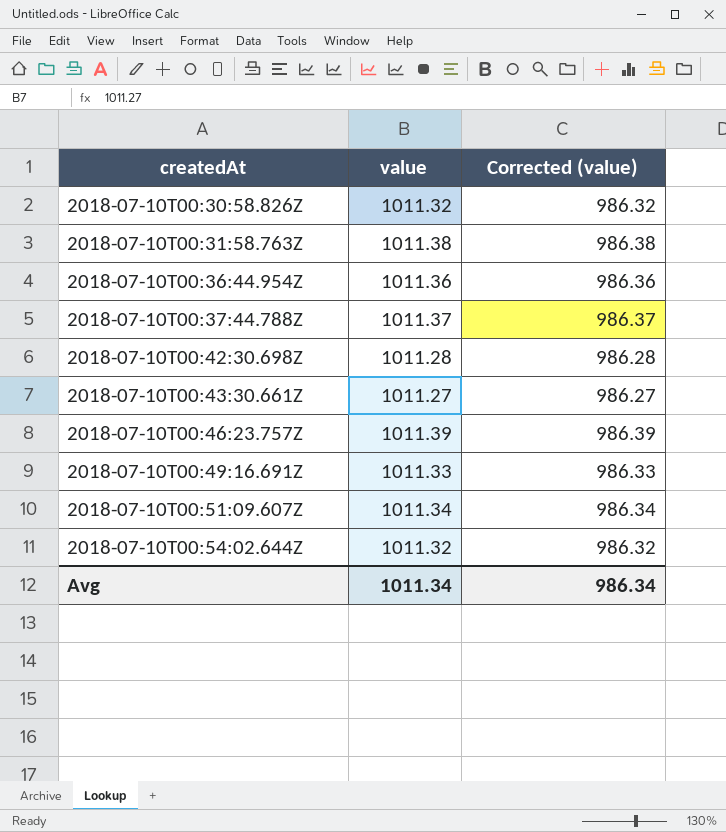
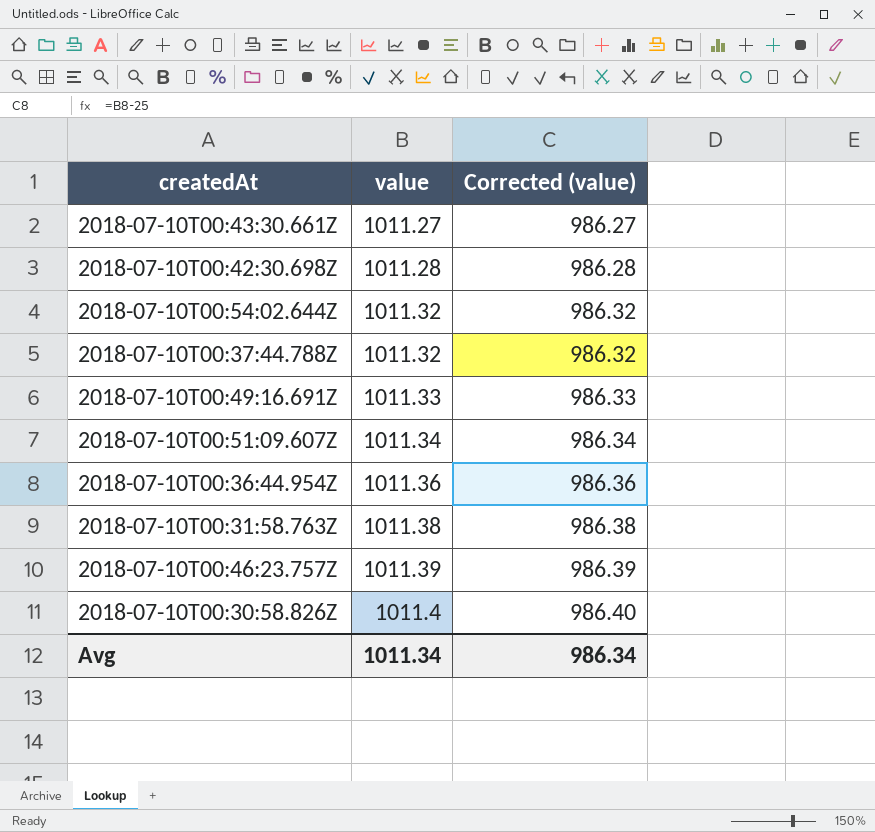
row order: createdAt ascending -> value ascending
2018-07-10T00:37:44.788Z | value: 1011.37 -> 1011.32
2018-07-10T00:37:44.788Z | Corrected (value): 986.37 -> 986.32
2018-07-10T00:30:58.826Z | value: 1011.32 -> 1011.4
2018-07-10T00:30:58.826Z | Corrected (value): 986.32 -> 986.40

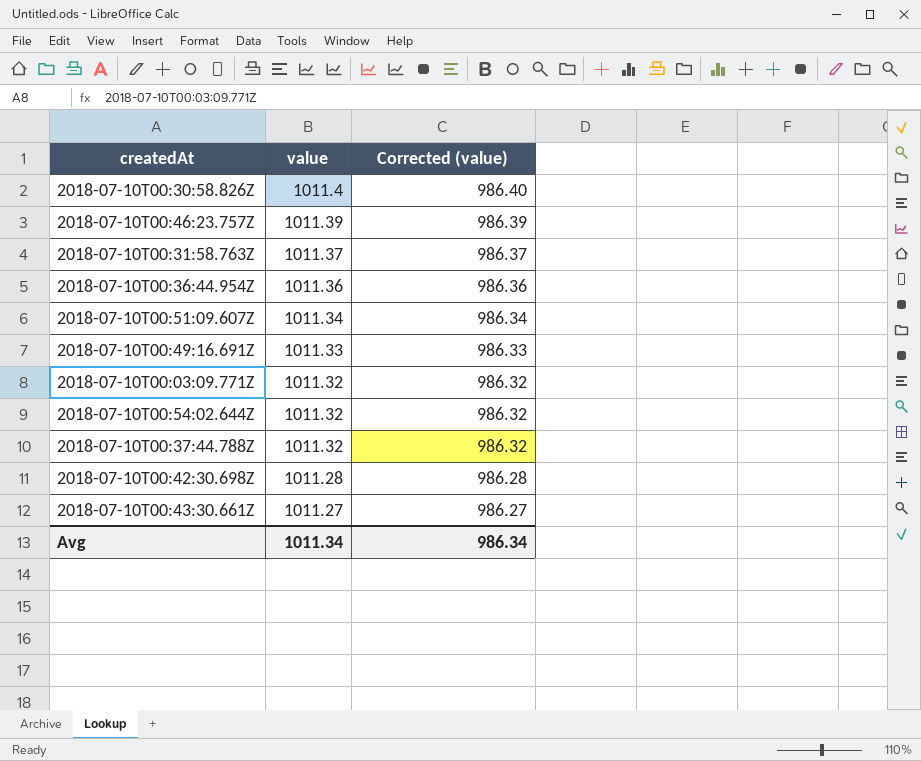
row order: value ascending -> value descending
2018-07-10T00:31:58.763Z | value: 1011.38 -> 1011.37
2018-07-10T00:31:58.763Z | Corrected (value): 986.38 -> 986.37
row 2018-07-10T00:03:09.771Z: none -> 1011.32 | 986.32

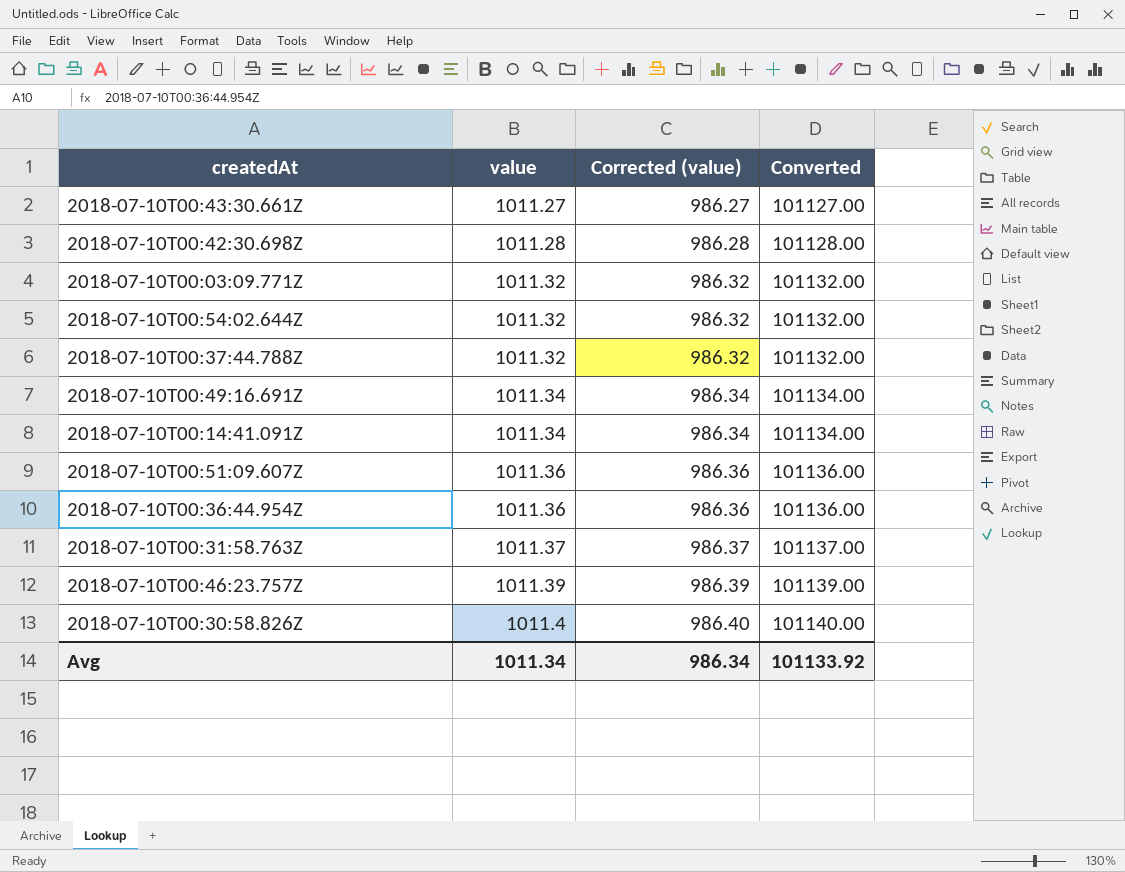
row order: value descending -> value ascending
column Converted | formula: none -> [value] * 100
2018-07-10T00:49:16.691Z | value: 1011.33 -> 1011.34
2018-07-10T00:49:16.691Z | Corrected (value): 986.33 -> 986.34
row 2018-07-10T00:14:41.091Z: none -> 1011.34 | 986.34 | 101134.00
2018-07-10T00:51:09.607Z | value: 1011.34 -> 1011.36
2018-07-10T00:51:09.607Z | Corrected (value): 986.34 -> 986.36

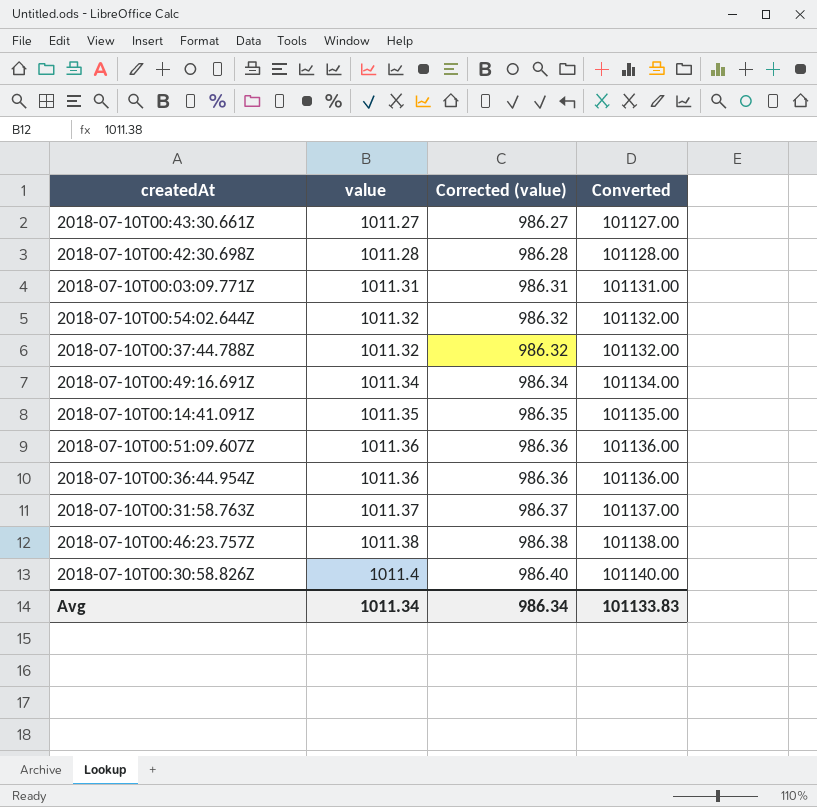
2018-07-10T00:03:09.771Z | value: 1011.32 -> 1011.31
2018-07-10T00:03:09.771Z | Corrected (value): 986.32 -> 986.31
2018-07-10T00:03:09.771Z | Converted: 101132.00 -> 101131.00
2018-07-10T00:14:41.091Z | value: 1011.34 -> 1011.35
2018-07-10T00:14:41.091Z | Corrected (value): 986.34 -> 986.35
2018-07-10T00:14:41.091Z | Converted: 101134.00 -> 101135.00
2018-07-10T00:46:23.757Z | value: 1011.39 -> 1011.38
2018-07-10T00:46:23.757Z | Corrected (value): 986.39 -> 986.38
2018-07-10T00:46:23.757Z | Converted: 101139.00 -> 101138.00
Avg | Converted: 101133.92 -> 101133.83

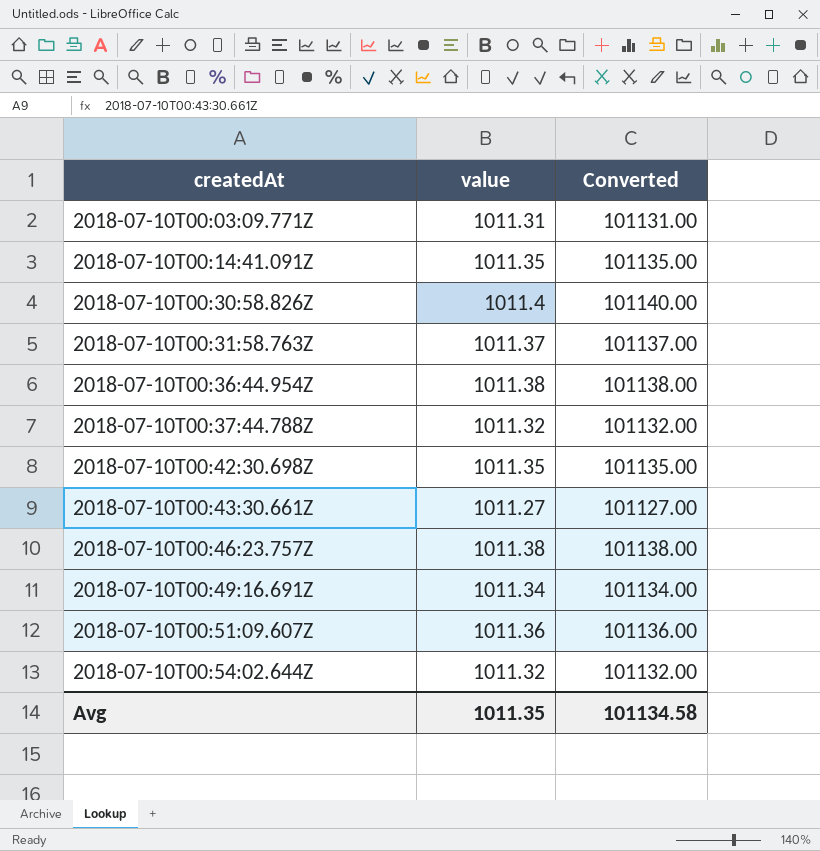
row order: value ascending -> createdAt ascending
column Corrected (value) | formula: [value] - 25 -> none
2018-07-10T00:36:44.954Z | value: 1011.36 -> 1011.38
2018-07-10T00:36:44.954Z | Converted: 101136.00 -> 101138.00
2018-07-10T00:42:30.698Z | value: 1011.28 -> 1011.35
2018-07-10T00:42:30.698Z | Converted: 101128.00 -> 101135.00
Avg | value: 1011.34 -> 1011.35
Avg | Converted: 101133.83 -> 101134.58

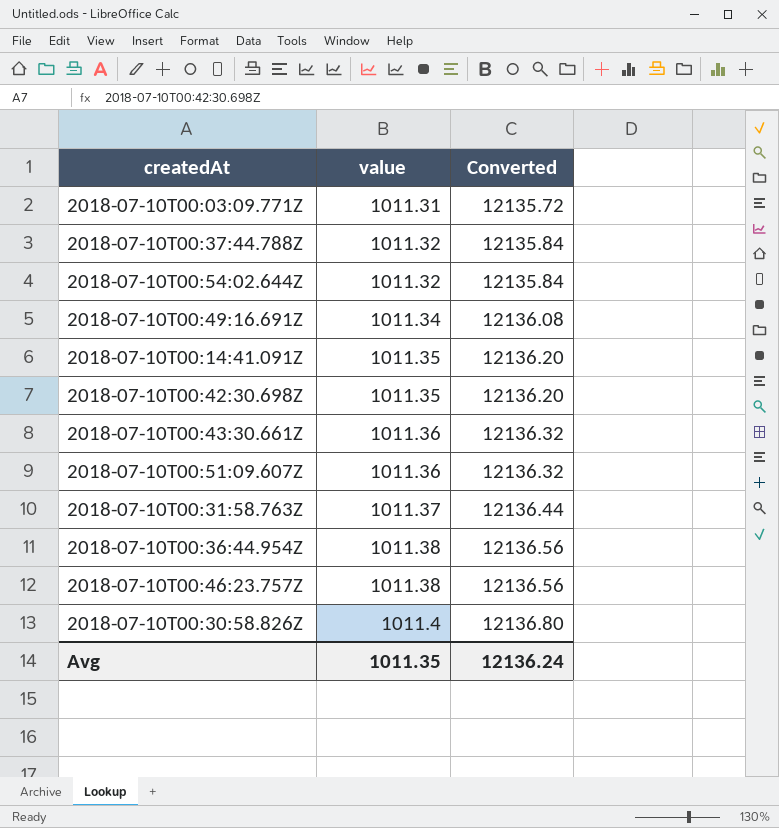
row order: createdAt ascending -> value ascending
column Converted | formula: [value] * 100 -> [value] * 12
2018-07-10T00:43:30.661Z | value: 1011.27 -> 1011.36
Avg | Converted: 101134.58 -> 12136.24

